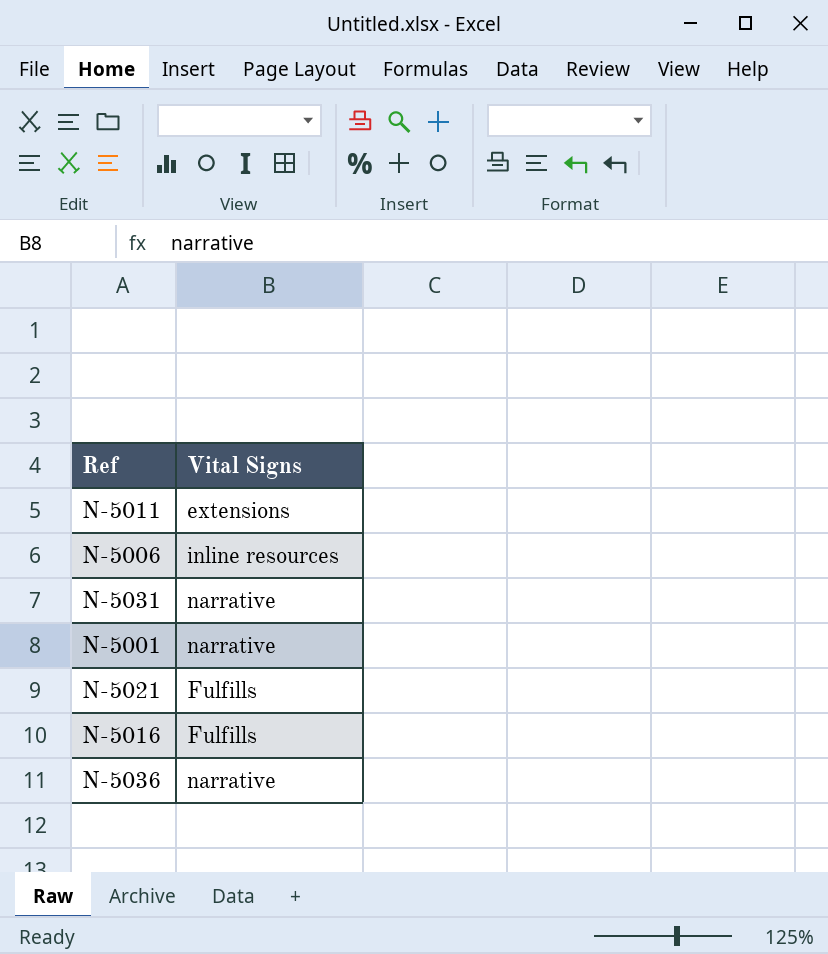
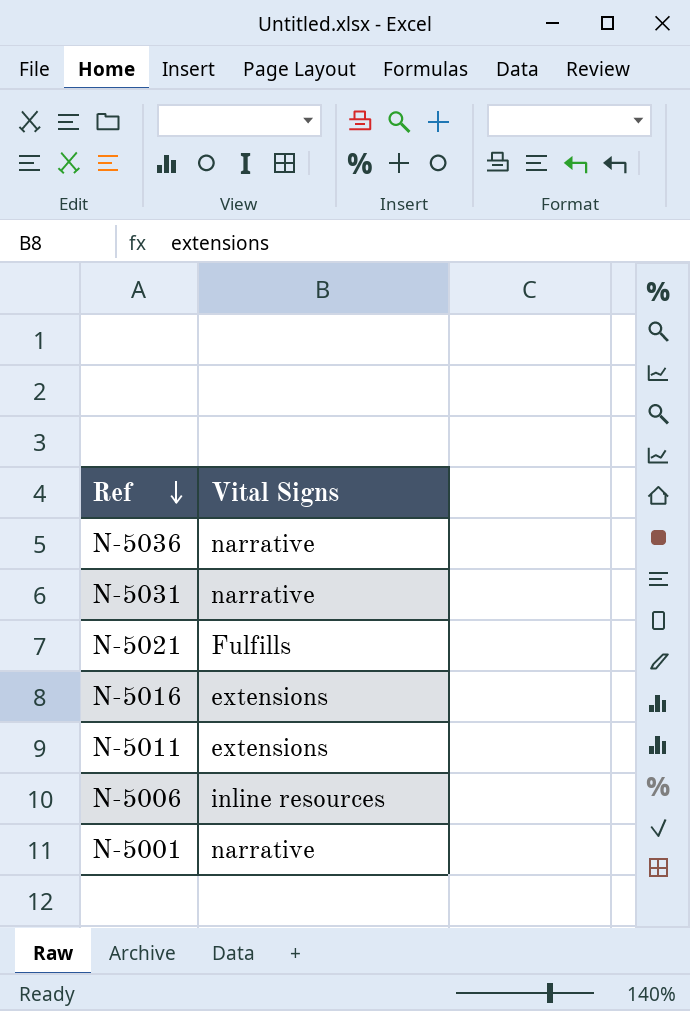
row order: none -> Ref descending
N-5016 | Vital Signs: Fulfills -> extensions

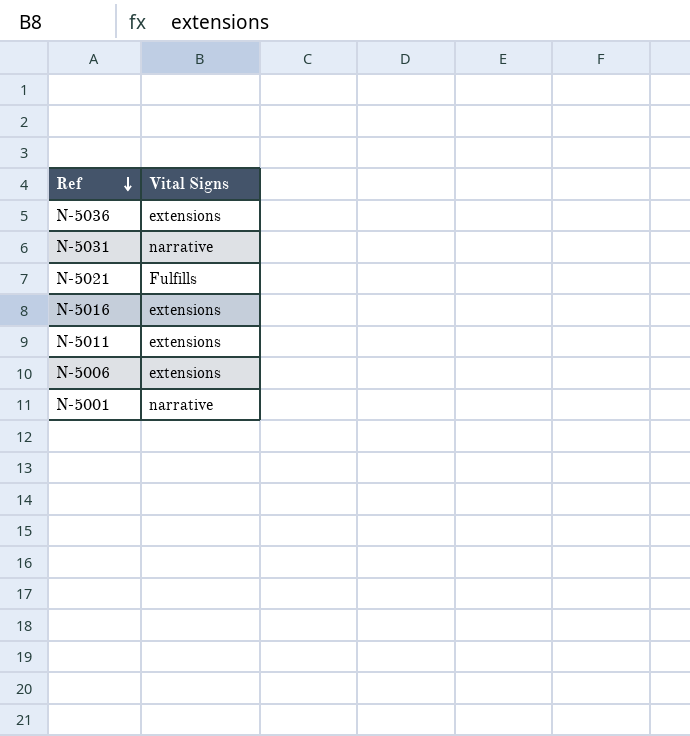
N-5036 | Vital Signs: narrative -> extensions
N-5006 | Vital Signs: inline resources -> extensions

